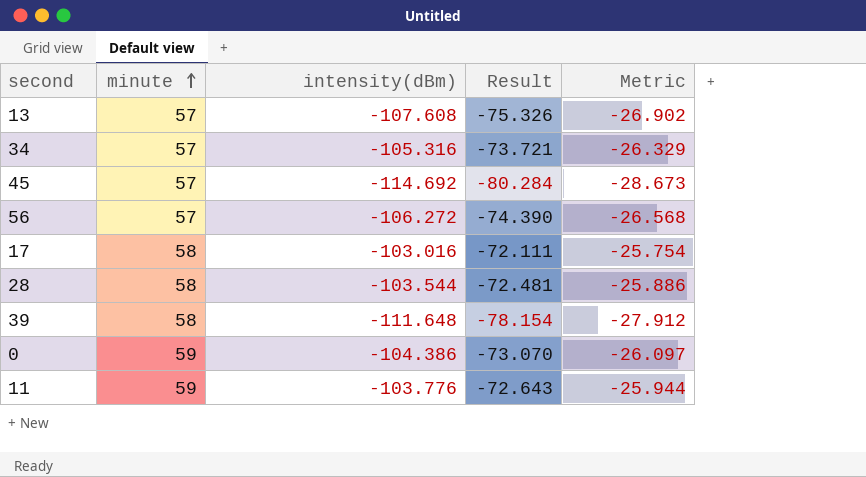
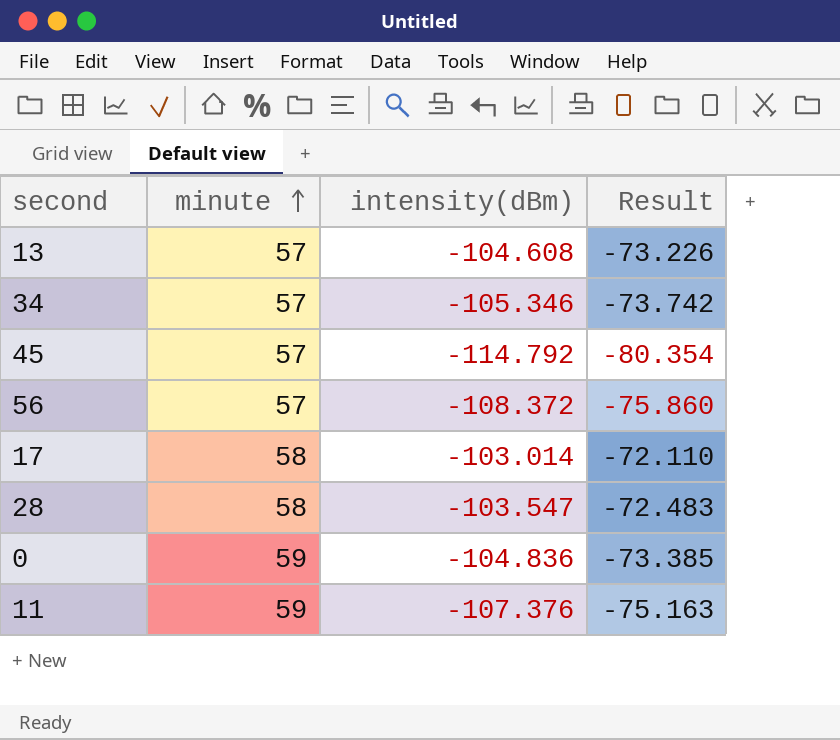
column Metric | formula: [intensity(dBm)] * 0.25 -> none
row 39: 58 | -111.648 | -78.154 | -27.912 -> none
13 | intensity(dBm): -107.608 -> -104.608
13 | Result: -75.326 -> -73.226
34 | intensity(dBm): -105.316 -> -105.346
34 | Result: -73.721 -> -73.742
45 | intensity(dBm): -114.692 -> -114.792
45 | Result: -80.284 -> -80.354
56 | intensity(dBm): -106.272 -> -108.372
56 | Result: -74.390 -> -75.860
17 | intensity(dBm): -103.016 -> -103.014
17 | Result: -72.111 -> -72.110
28 | intensity(dBm): -103.544 -> -103.547
28 | Result: -72.481 -> -72.483
0 | intensity(dBm): -104.386 -> -104.836
0 | Result: -73.070 -> -73.385
11 | intensity(dBm): -103.776 -> -107.376
11 | Result: -72.643 -> -75.163

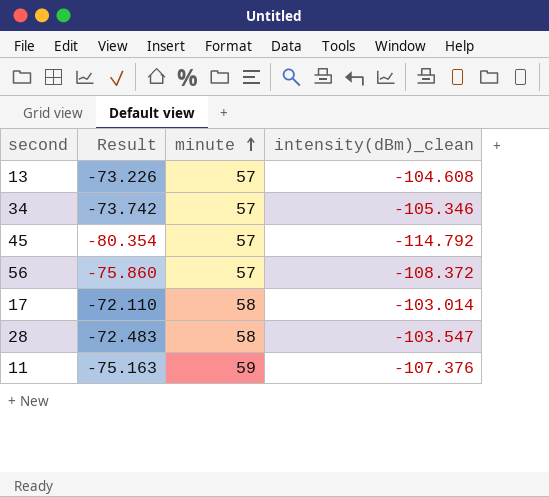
column Result | position: 4 -> 2
column name: intensity(dBm) -> intensity(dBm)_clean
row 0: 59 | -104.836 | -73.385 -> none

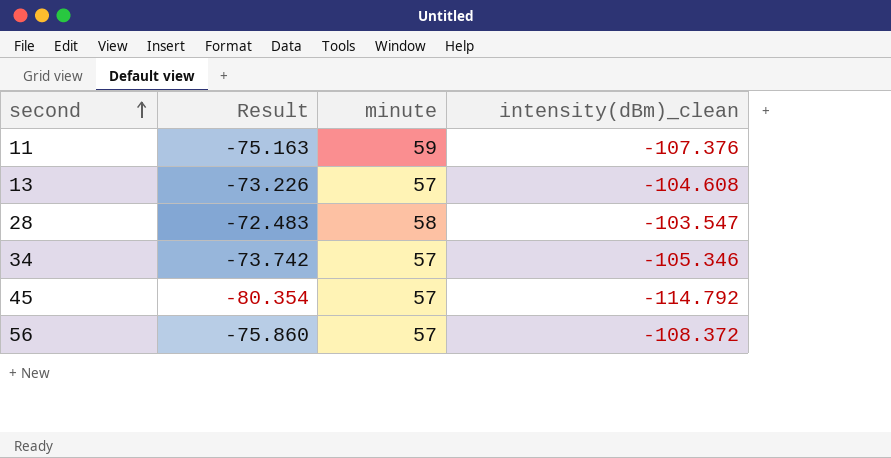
row order: minute ascending -> second ascending
row 17: -72.110 | 58 | -103.014 -> none

